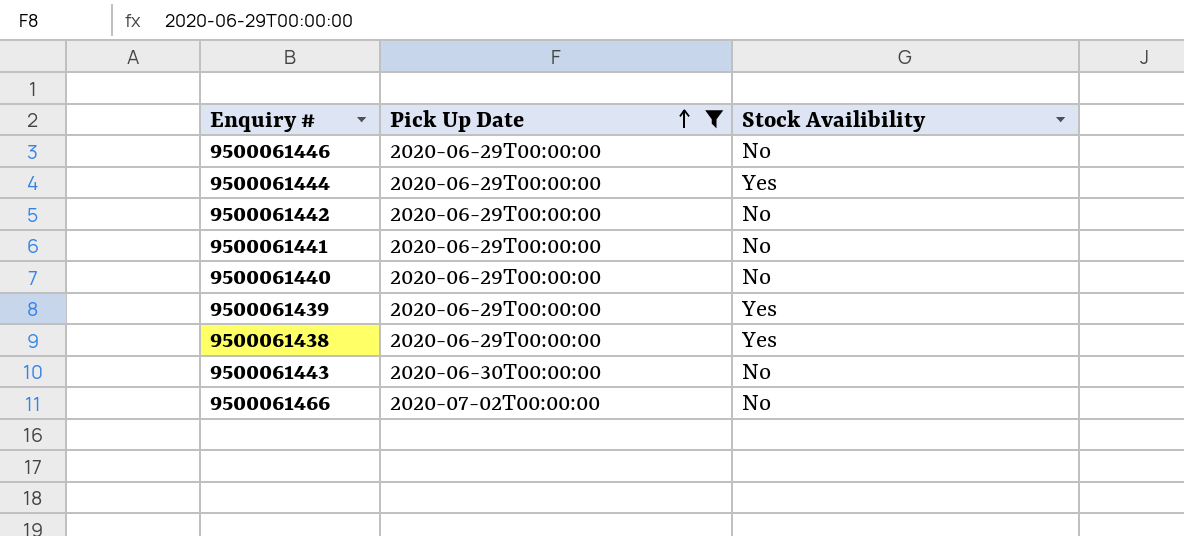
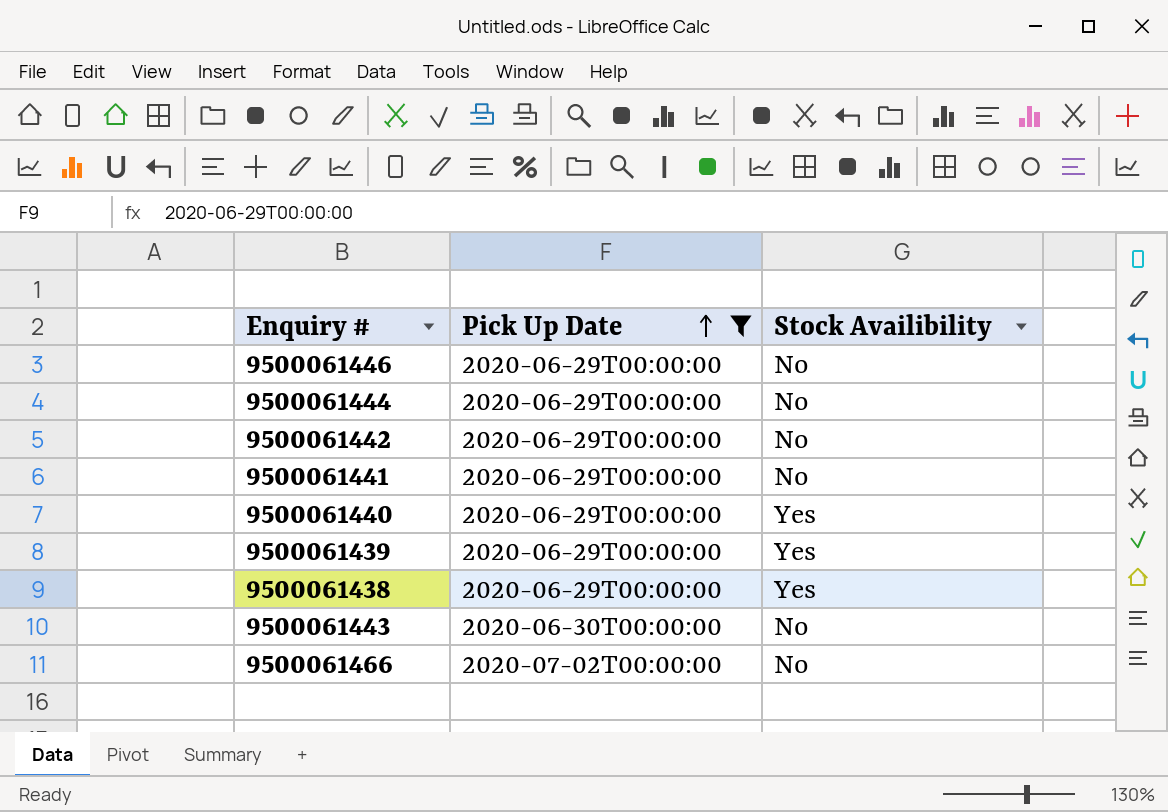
9500061444 | Stock Availibility: Yes -> No
9500061440 | Stock Availibility: No -> Yes

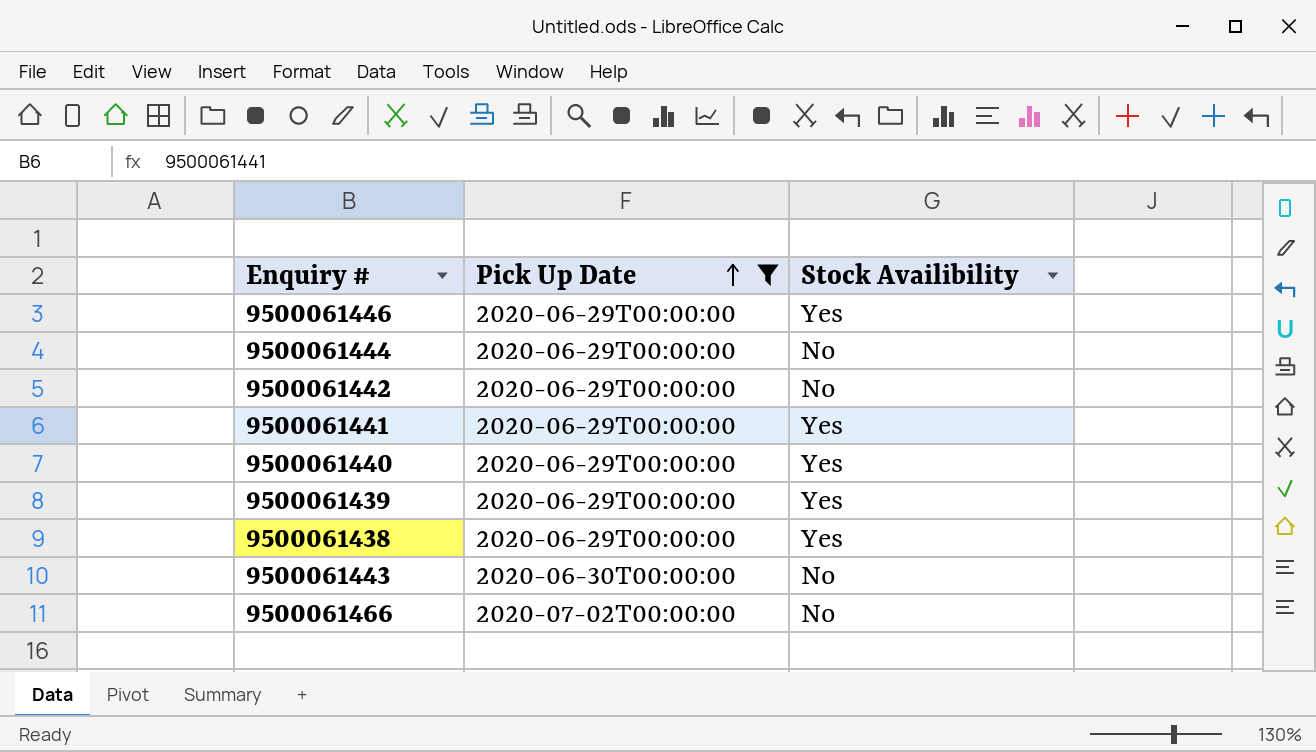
9500061446 | Stock Availibility: No -> Yes
9500061441 | Stock Availibility: No -> Yes

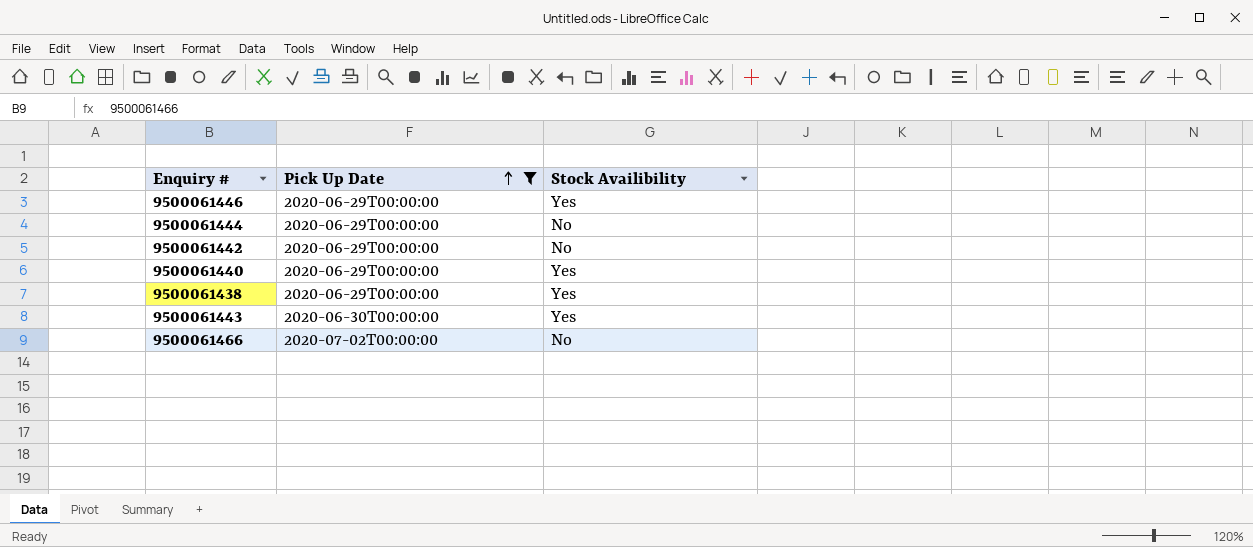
row 9500061441: 2020-06-29T00:00:00 | Yes -> none
row 9500061439: 2020-06-29T00:00:00 | Yes -> none
9500061443 | Stock Availibility: No -> Yes

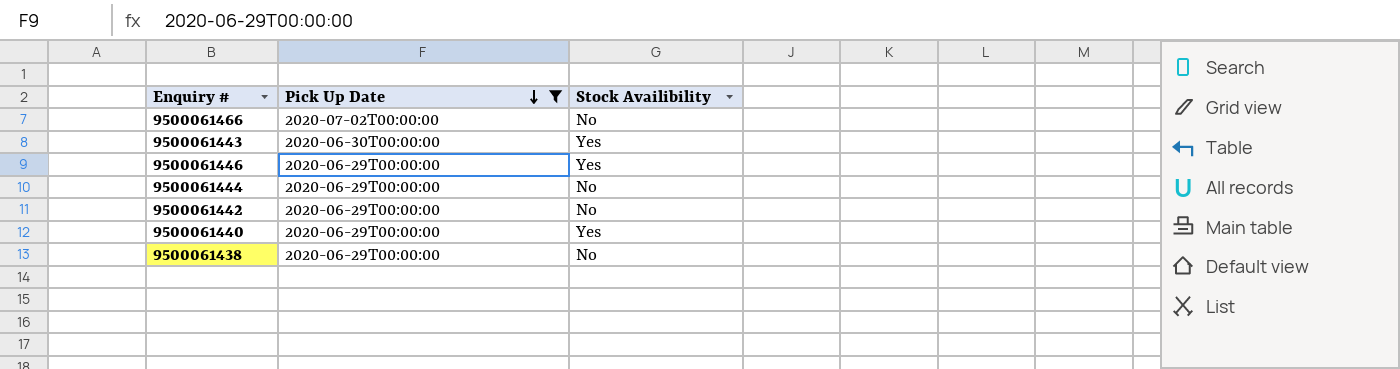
row order: Pick Up Date ascending -> Pick Up Date descending
9500061438 | Stock Availibility: Yes -> No

